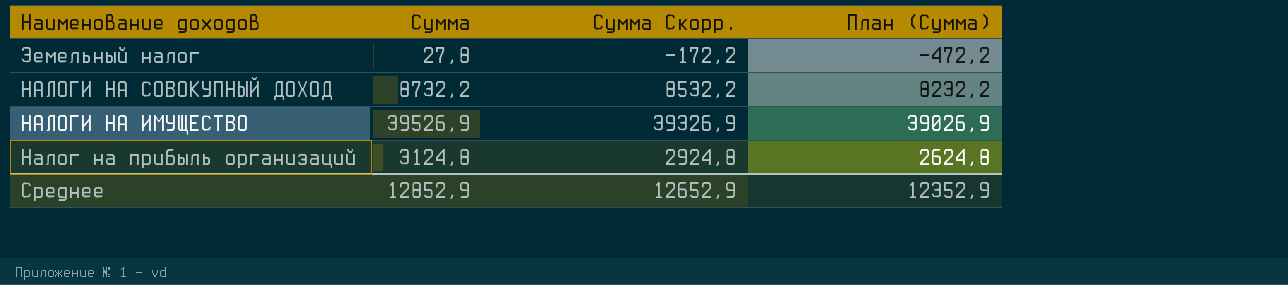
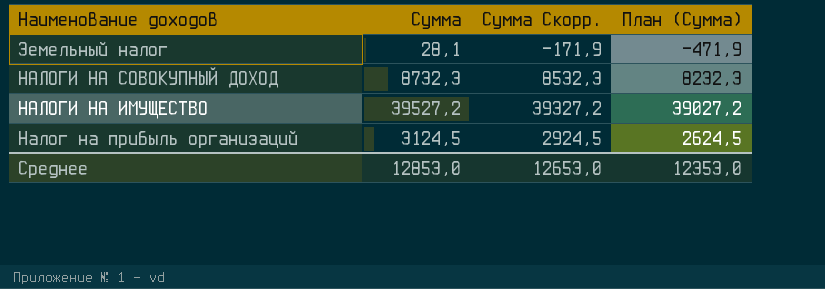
Земельный налог | Сумма: 27,8 -> 28,1
Земельный налог | Сумма Скорр.: -172,2 -> -171,9
Земельный налог | План (Сумма): -472,2 -> -471,9
НАЛОГИ НА СОВОКУПНЫЙ ДОХОД | Сумма: 8732,2 -> 8732,3
НАЛОГИ НА СОВОКУПНЫЙ ДОХОД | Сумма Скорр.: 8532,2 -> 8532,3
НАЛОГИ НА СОВОКУПНЫЙ ДОХОД | План (Сумма): 8232,2 -> 8232,3
НАЛОГИ НА ИМУЩЕСТВО | Сумма: 39526,9 -> 39527,2
НАЛОГИ НА ИМУЩЕСТВО | Сумма Скорр.: 39326,9 -> 39327,2
НАЛОГИ НА ИМУЩЕСТВО | План (Сумма): 39026,9 -> 39027,2
Налог на прибыль организаций | Сумма: 3124,8 -> 3124,5
Налог на прибыль организаций | Сумма Скорр.: 2924,8 -> 2924,5
Налог на прибыль организаций | План (Сумма): 2624,8 -> 2624,5
Среднее | Сумма: 12852,9 -> 12853,0
Среднее | Сумма Скорр.: 12652,9 -> 12653,0
Среднее | План (Сумма): 12352,9 -> 12353,0

